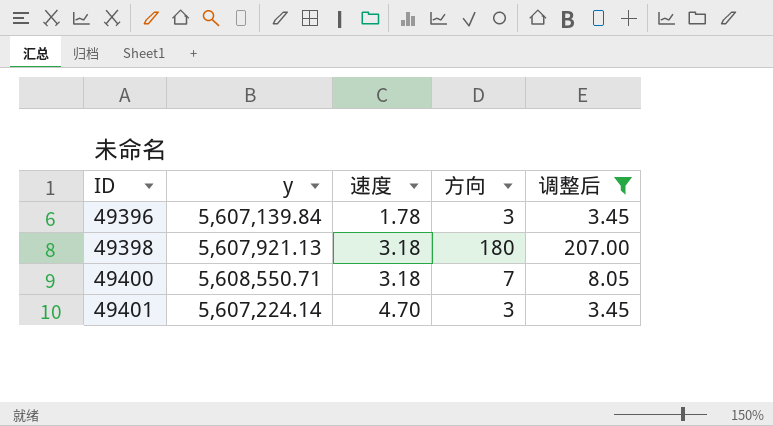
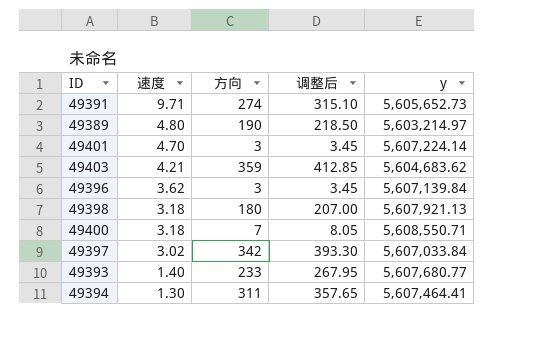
filter: 调整后 <= 207.00 -> none
row order: ID ascending -> 速度 descending
column y | position: 2 -> 5
49396 | 速度: 1.78 -> 3.62

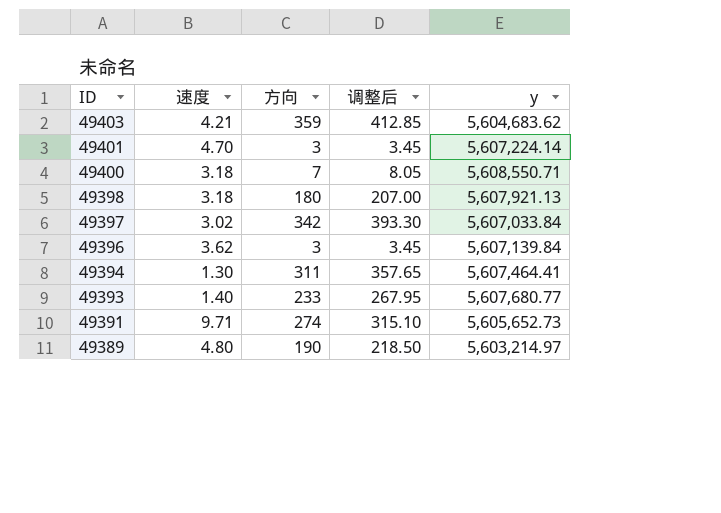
row order: 速度 descending -> ID descending

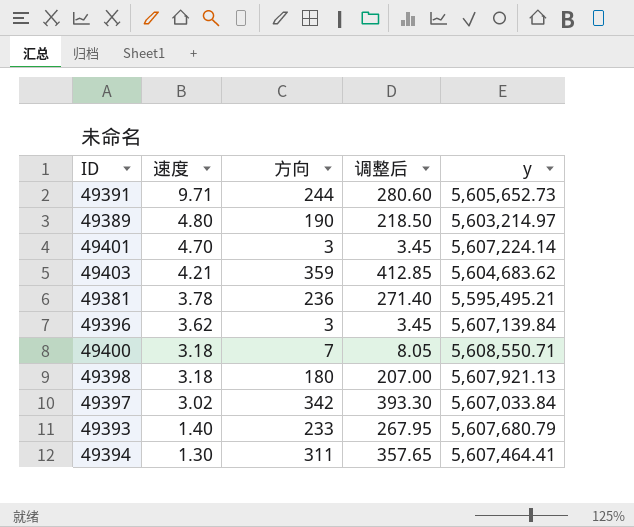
row order: ID descending -> 速度 descending
49391 | 方向: 274 -> 244
49391 | 调整后: 315.10 -> 280.60
row 49381: none -> 3.78 | 236 | 271.40 | 5,595,495.21
49393 | y: 5,607,680.77 -> 5,607,680.79

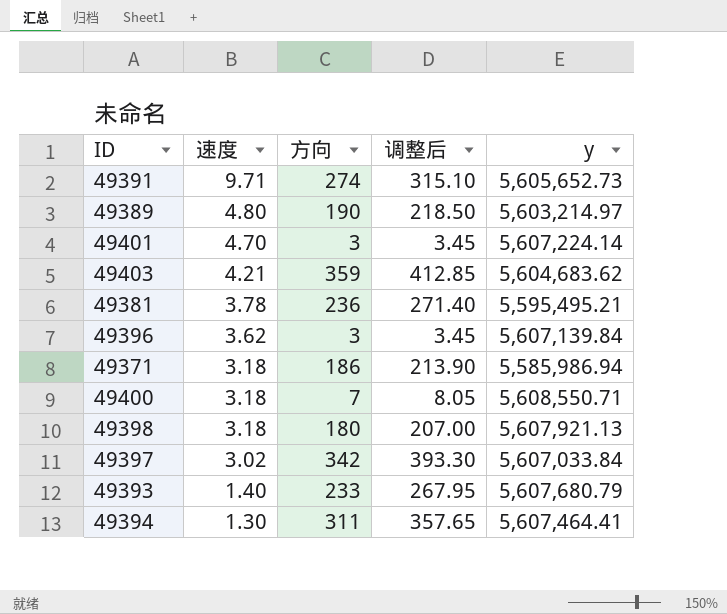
49391 | 方向: 244 -> 274
49391 | 调整后: 280.60 -> 315.10
row 49371: none -> 3.18 | 186 | 213.90 | 5,585,986.94

